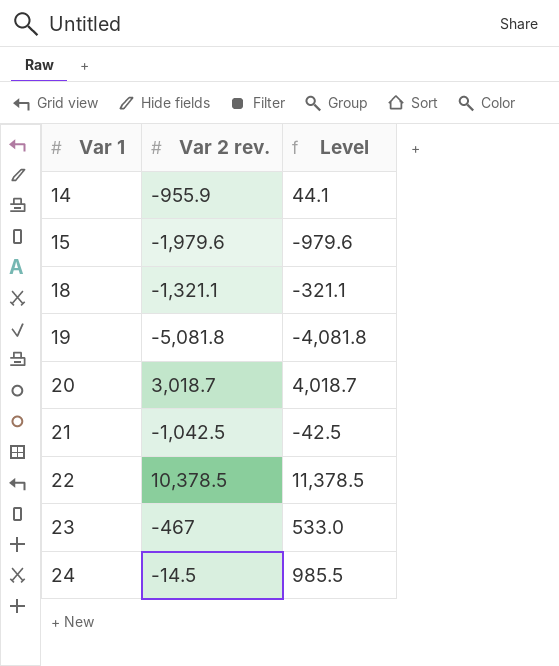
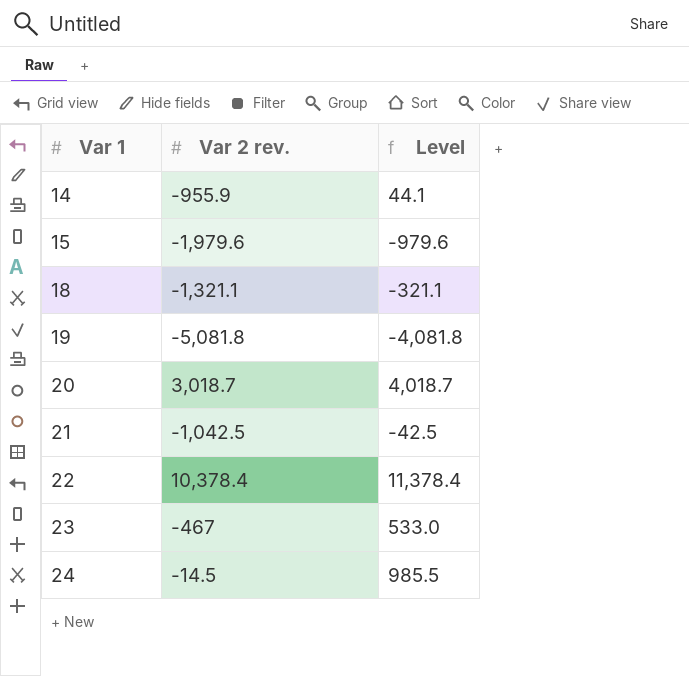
22 | Var 2 rev.: 10,378.5 -> 10,378.4
22 | Level: 11,378.5 -> 11,378.4

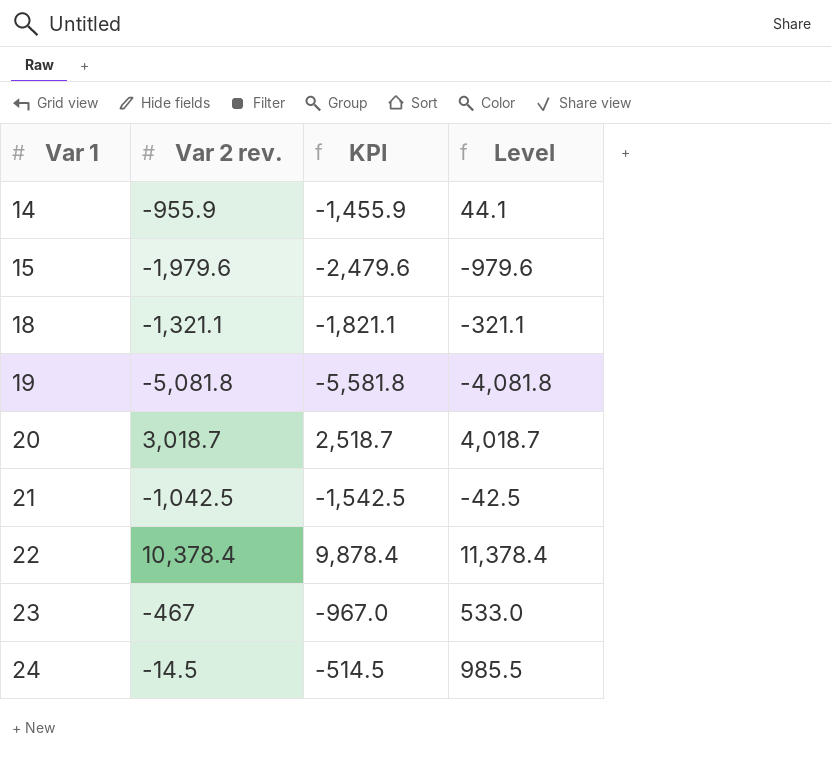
column KPI | formula: none -> [Var 2 rev.] - 500

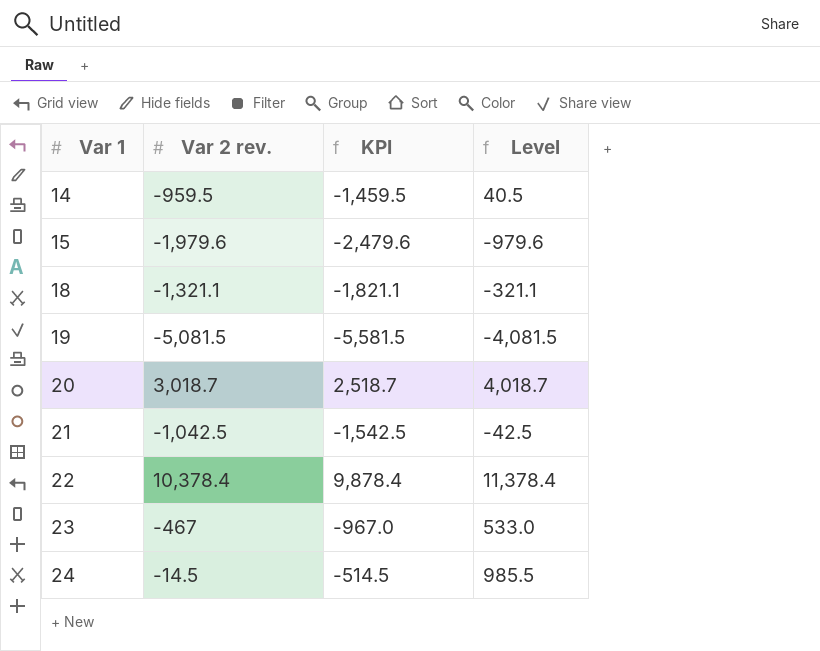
14 | Var 2 rev.: -955.9 -> -959.5
14 | KPI: -1,455.9 -> -1,459.5
14 | Level: 44.1 -> 40.5
19 | Var 2 rev.: -5,081.8 -> -5,081.5
19 | KPI: -5,581.8 -> -5,581.5
19 | Level: -4,081.8 -> -4,081.5

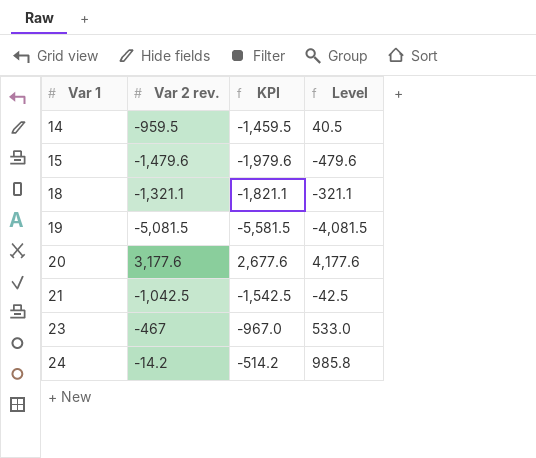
row 22: 10,378.4 | 9,878.4 | 11,378.4 -> none
15 | Var 2 rev.: -1,979.6 -> -1,479.6
15 | KPI: -2,479.6 -> -1,979.6
15 | Level: -979.6 -> -479.6
20 | Var 2 rev.: 3,018.7 -> 3,177.6
20 | KPI: 2,518.7 -> 2,677.6
20 | Level: 4,018.7 -> 4,177.6
24 | Var 2 rev.: -14.5 -> -14.2
24 | KPI: -514.5 -> -514.2
24 | Level: 985.5 -> 985.8

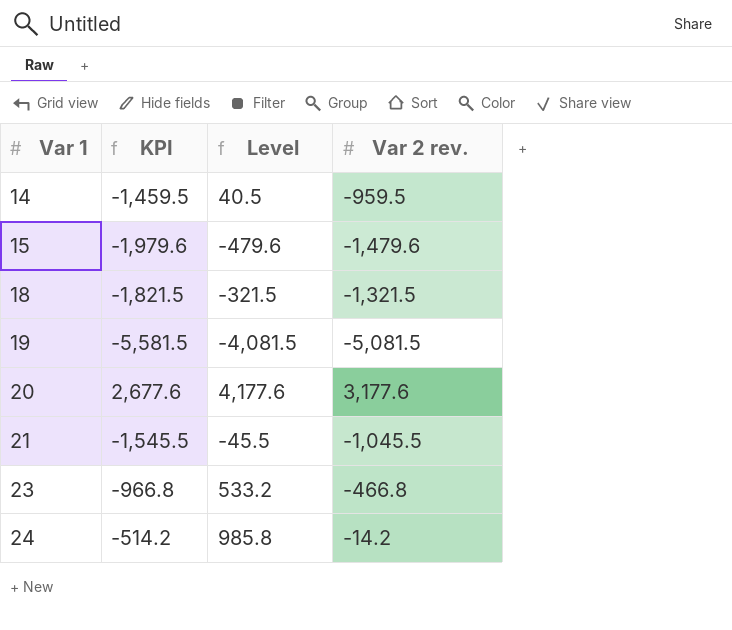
column Var 2 rev. | position: 2 -> 4
18 | KPI: -1,821.1 -> -1,821.5
18 | Level: -321.1 -> -321.5
18 | Var 2 rev.: -1,321.1 -> -1,321.5
21 | KPI: -1,542.5 -> -1,545.5
21 | Level: -42.5 -> -45.5
21 | Var 2 rev.: -1,042.5 -> -1,045.5
23 | KPI: -967.0 -> -966.8
23 | Level: 533.0 -> 533.2
23 | Var 2 rev.: -467 -> -466.8

